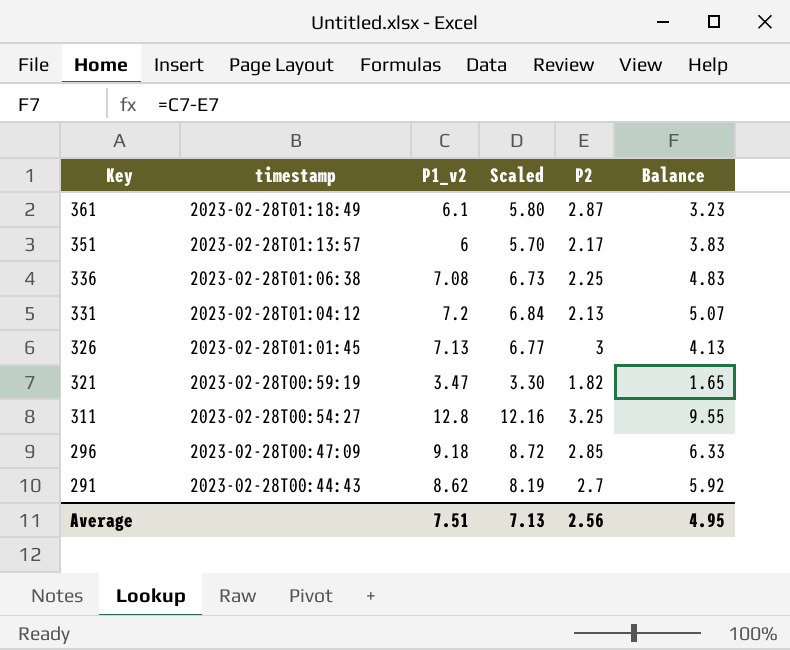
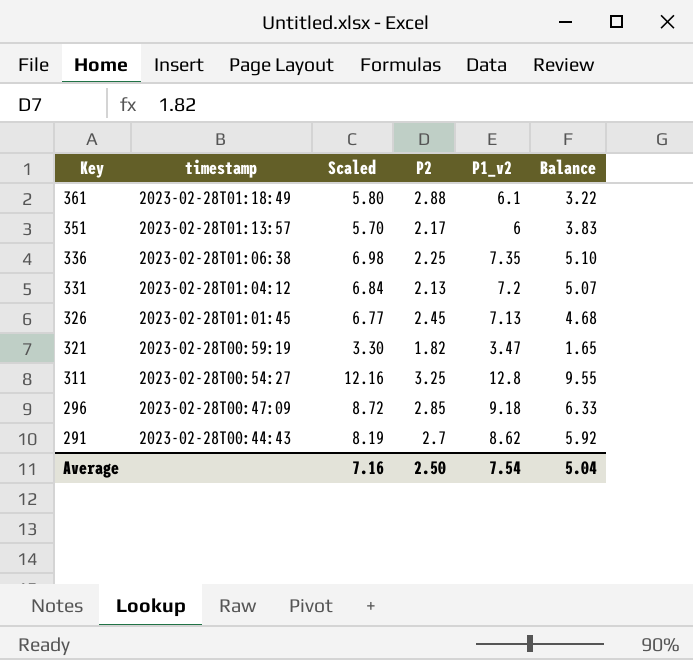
column P1_v2 | position: 3 -> 5
361 | P2: 2.87 -> 2.88
361 | Balance: 3.23 -> 3.22
336 | Scaled: 6.73 -> 6.98
336 | P1_v2: 7.08 -> 7.35
336 | Balance: 4.83 -> 5.10
326 | P2: 3 -> 2.45
326 | Balance: 4.13 -> 4.68
Average | Scaled: 7.13 -> 7.16
Average | P2: 2.56 -> 2.50
Average | P1_v2: 7.51 -> 7.54
Average | Balance: 4.95 -> 5.04

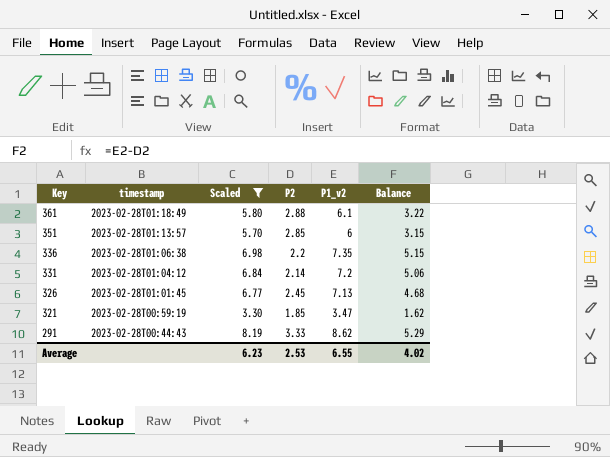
filter: none -> Scaled <= 8.19
351 | P2: 2.17 -> 2.85
351 | Balance: 3.83 -> 3.15
336 | P2: 2.25 -> 2.2
336 | Balance: 5.10 -> 5.15
331 | P2: 2.13 -> 2.14
331 | Balance: 5.07 -> 5.06
321 | P2: 1.82 -> 1.85
321 | Balance: 1.65 -> 1.62
291 | P2: 2.7 -> 3.33
291 | Balance: 5.92 -> 5.29
Average | Scaled: 7.16 -> 6.23
Average | P2: 2.50 -> 2.53
Average | P1_v2: 7.54 -> 6.55
Average | Balance: 5.04 -> 4.02

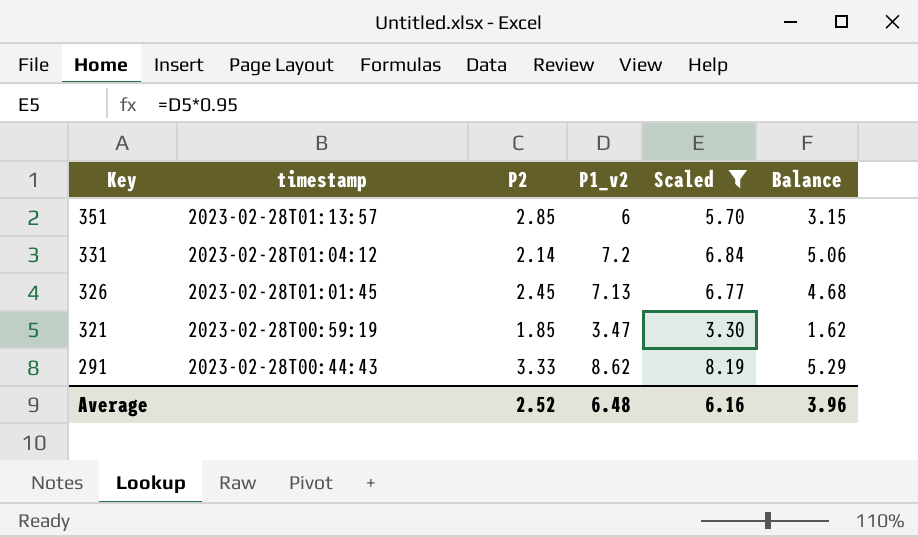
column Scaled | position: 3 -> 5
row 361: 2023-02-28T01:18:49 | 5.80 | 2.88 | 6.1 | 3.22 -> none
row 336: 2023-02-28T01:06:38 | 6.98 | 2.2 | 7.35 | 5.15 -> none
Average | P2: 2.53 -> 2.52
Average | P1_v2: 6.55 -> 6.48
Average | Scaled: 6.23 -> 6.16
Average | Balance: 4.02 -> 3.96

